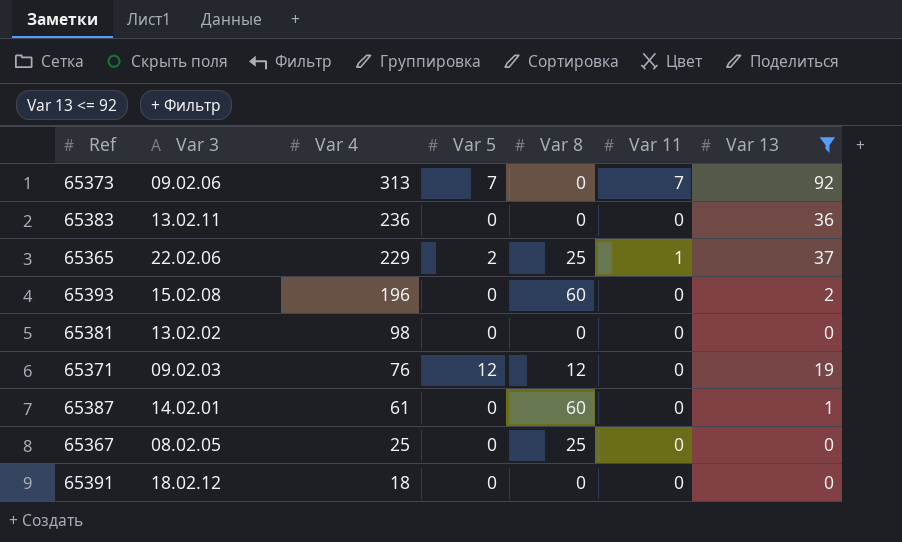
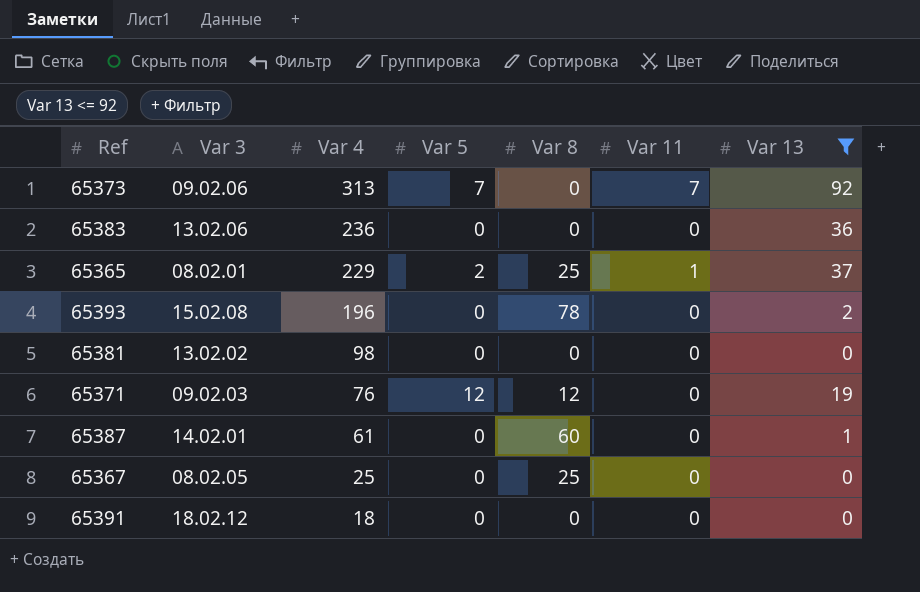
65383 | Var 3: 13.02.11 -> 13.02.06
65365 | Var 3: 22.02.06 -> 08.02.01
65393 | Var 8: 60 -> 78

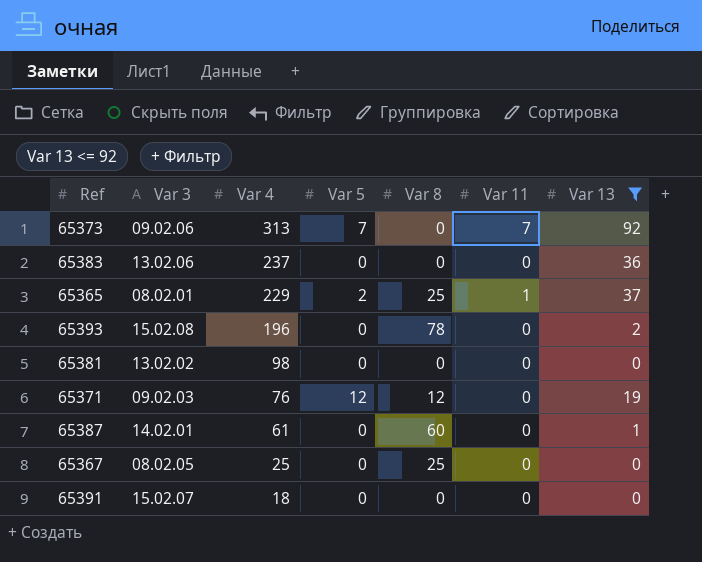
65383 | Var 4: 236 -> 237
65391 | Var 3: 18.02.12 -> 15.02.07

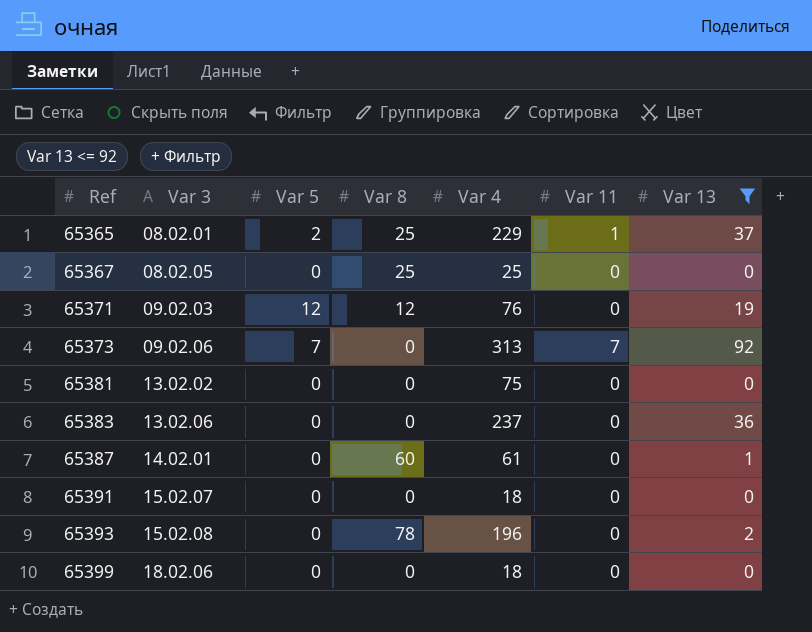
row order: Var 4 descending -> Ref ascending
column Var 4 | position: 3 -> 5
65381 | Var 4: 98 -> 75
row 65399: none -> 18.02.06 | 0 | 0 | 18 | 0 | 0

